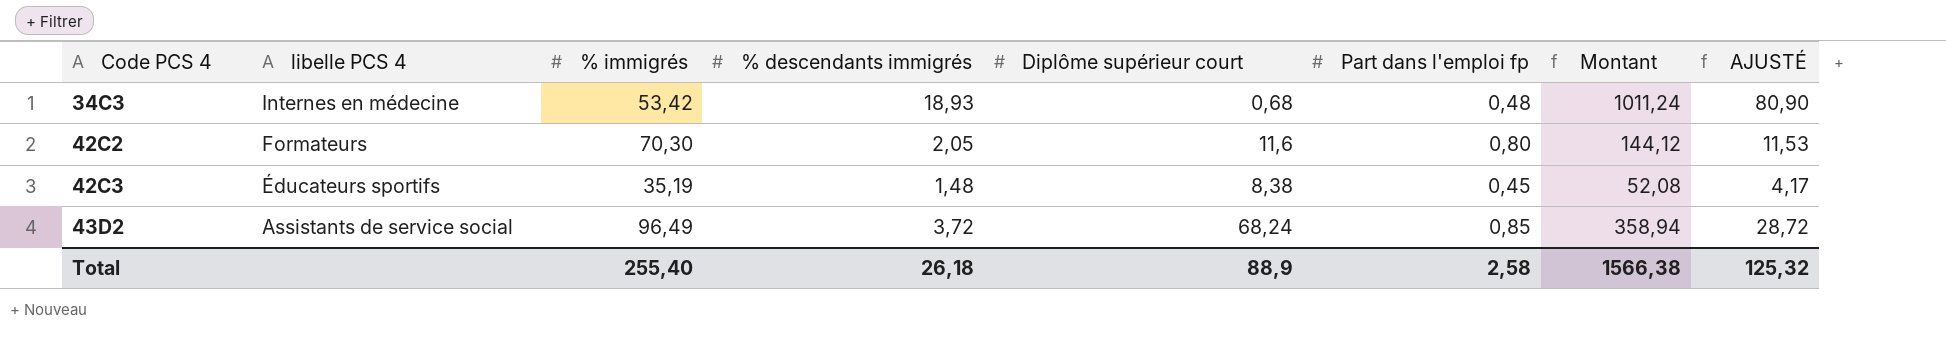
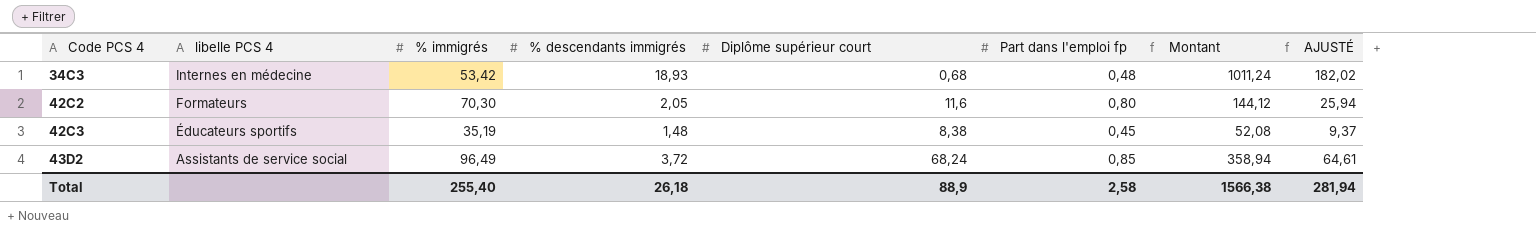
column AJUSTÉ | formula: [Montant] * 0,08 -> [Montant] * 0,18
Total | AJUSTÉ: 125,32 -> 281,94

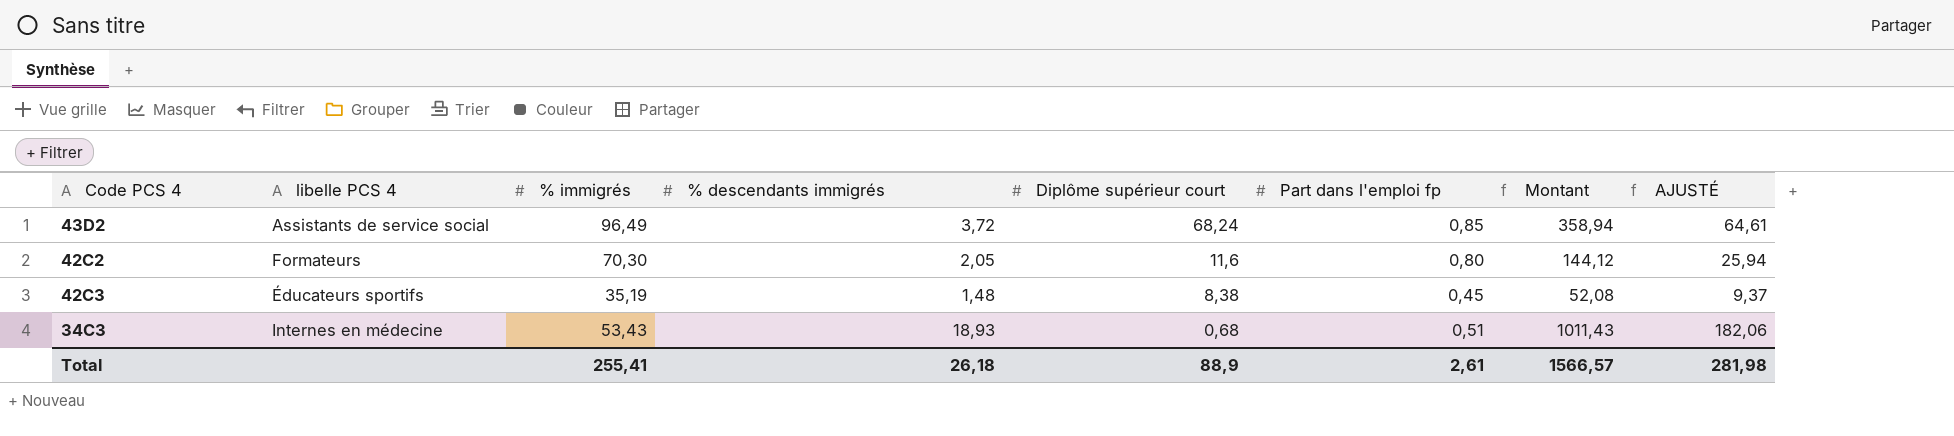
row order: Code PCS 4 ascending -> Diplôme supérieur court descending
34C3 | % immigrés: 53,42 -> 53,43
34C3 | Part dans l'emploi fp: 0,48 -> 0,51
34C3 | Montant: 1011,24 -> 1011,43
34C3 | AJUSTÉ: 182,02 -> 182,06
Total | % immigrés: 255,40 -> 255,41
Total | Part dans l'emploi fp: 2,58 -> 2,61
Total | Montant: 1566,38 -> 1566,57
Total | AJUSTÉ: 281,94 -> 281,98

